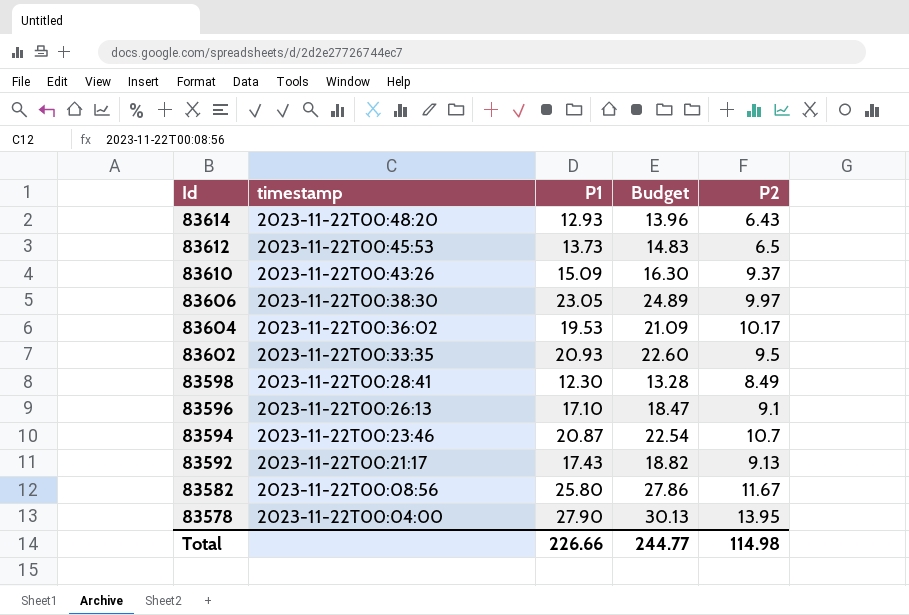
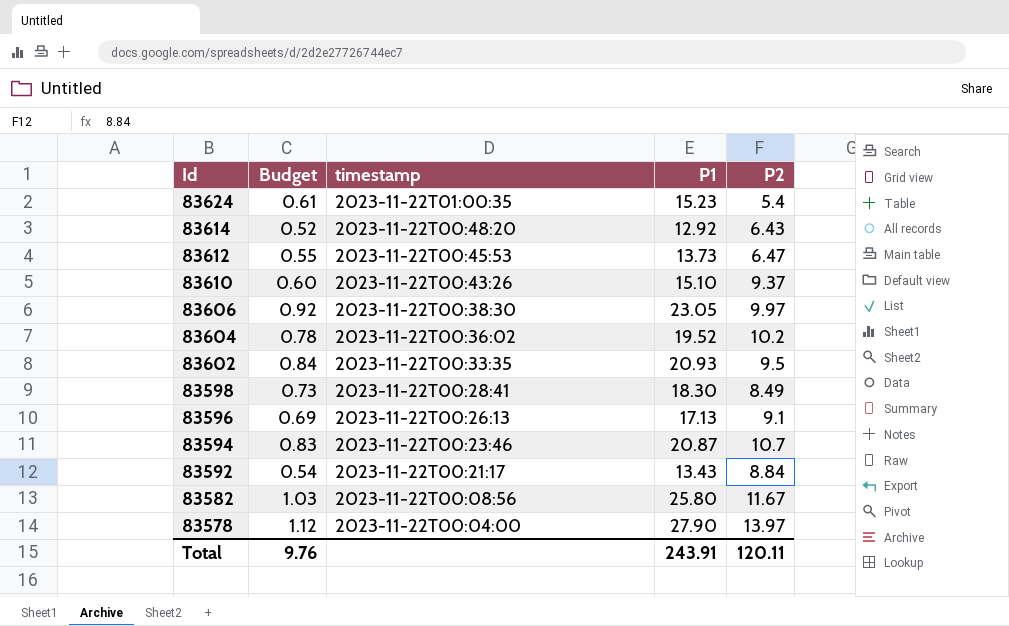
column Budget | formula: [P1] * 1.08 -> [P1] * 0.04
column Budget | position: 4 -> 2
row 83624: none -> 0.61 | 2023-11-22T01:00:35 | 15.23 | 5.4
83614 | P1: 12.93 -> 12.92
83612 | P2: 6.5 -> 6.47
83610 | P1: 15.09 -> 15.10
83604 | P1: 19.53 -> 19.52
83604 | P2: 10.17 -> 10.2
83598 | P1: 12.30 -> 18.30
83596 | P1: 17.10 -> 17.13
83592 | P1: 17.43 -> 13.43
83592 | P2: 9.13 -> 8.84
83578 | P2: 13.95 -> 13.97
Total | Budget: 244.77 -> 9.76
Total | P1: 226.66 -> 243.91
Total | P2: 114.98 -> 120.11

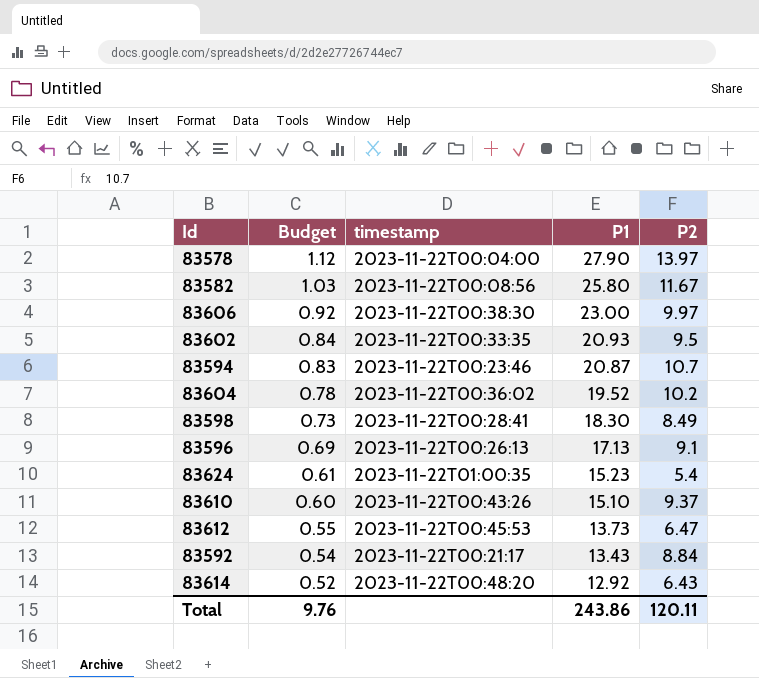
row order: Id descending -> Budget descending
83606 | P1: 23.05 -> 23.00
Total | P1: 243.91 -> 243.86

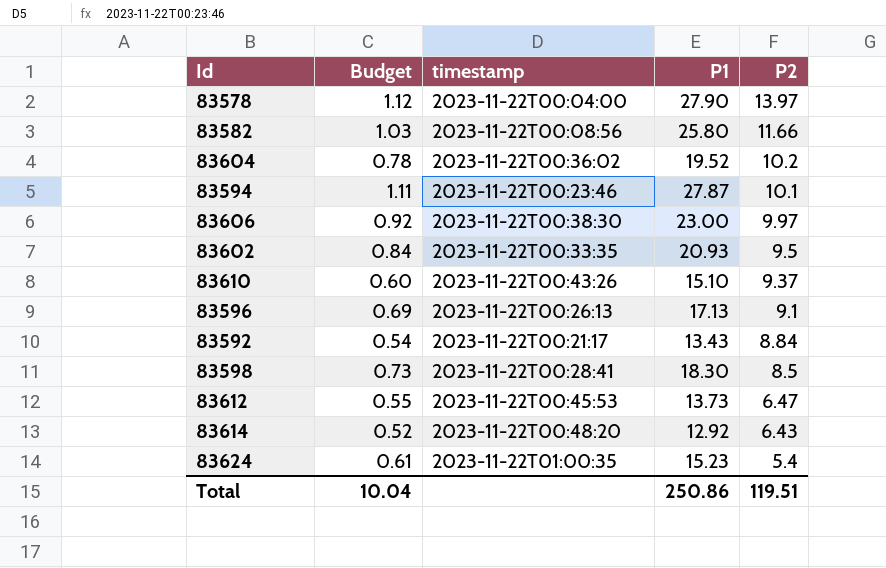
row order: Budget descending -> P2 descending
83582 | P2: 11.67 -> 11.66
83594 | Budget: 0.83 -> 1.11
83594 | P1: 20.87 -> 27.87
83594 | P2: 10.7 -> 10.1
83598 | P2: 8.49 -> 8.5
Total | Budget: 9.76 -> 10.04
Total | P1: 243.86 -> 250.86
Total | P2: 120.11 -> 119.51

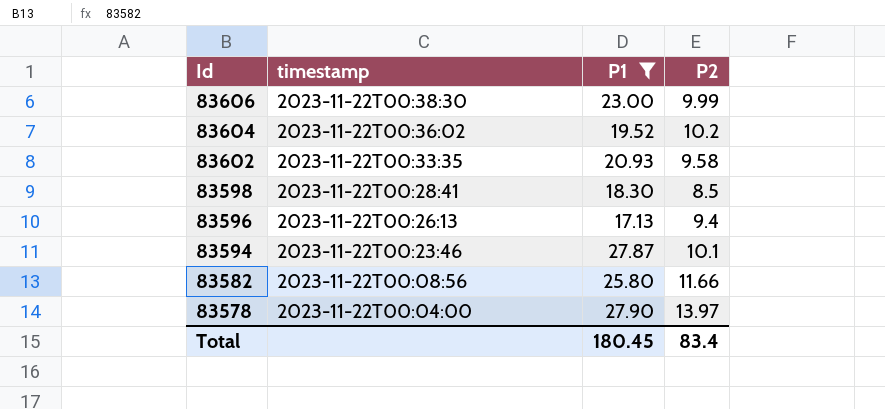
filter: none -> P1 >= 17.13
row order: P2 descending -> Id descending
column Budget | formula: [P1] * 0.04 -> none
83606 | P2: 9.97 -> 9.99
83602 | P2: 9.5 -> 9.58
83596 | P2: 9.1 -> 9.4
Total | P1: 250.86 -> 180.45
Total | P2: 119.51 -> 83.4

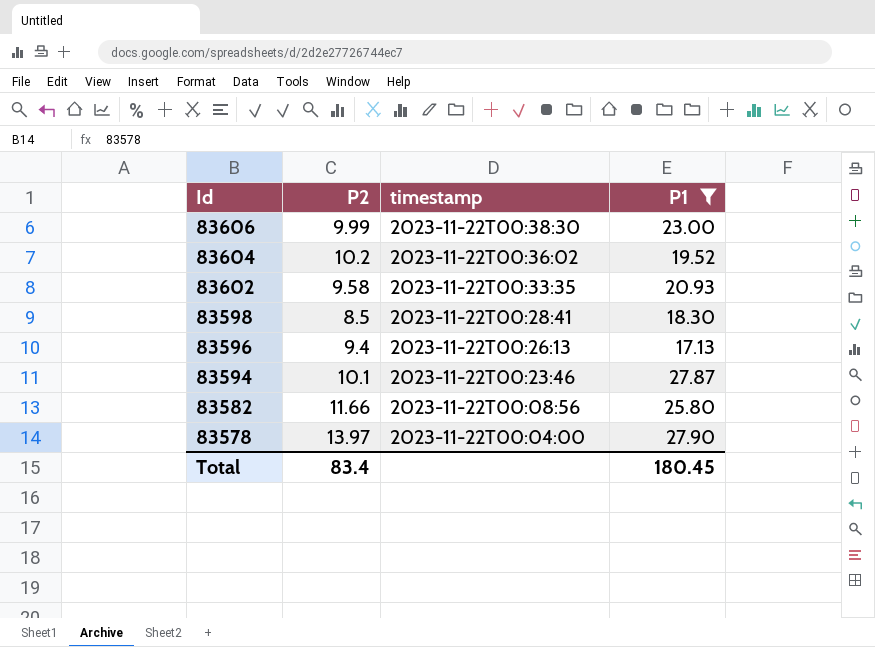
column P2 | position: 4 -> 2

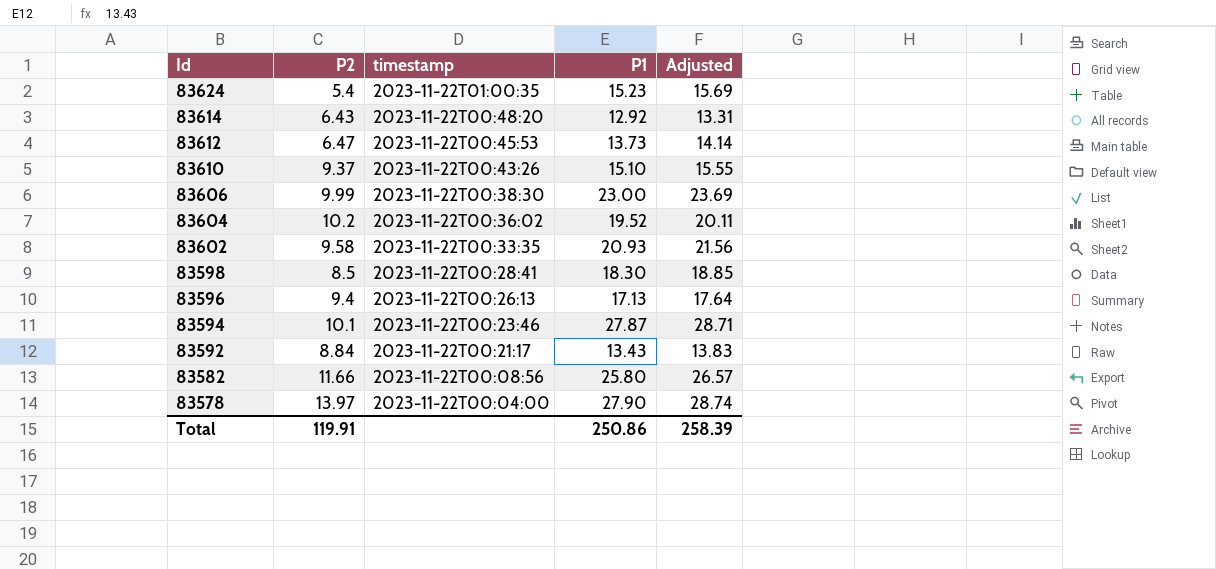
filter: P1 >= 17.13 -> none
column Adjusted | formula: none -> [P1] * 1.03
Total | P2: 83.4 -> 119.91
Total | P1: 180.45 -> 250.86

